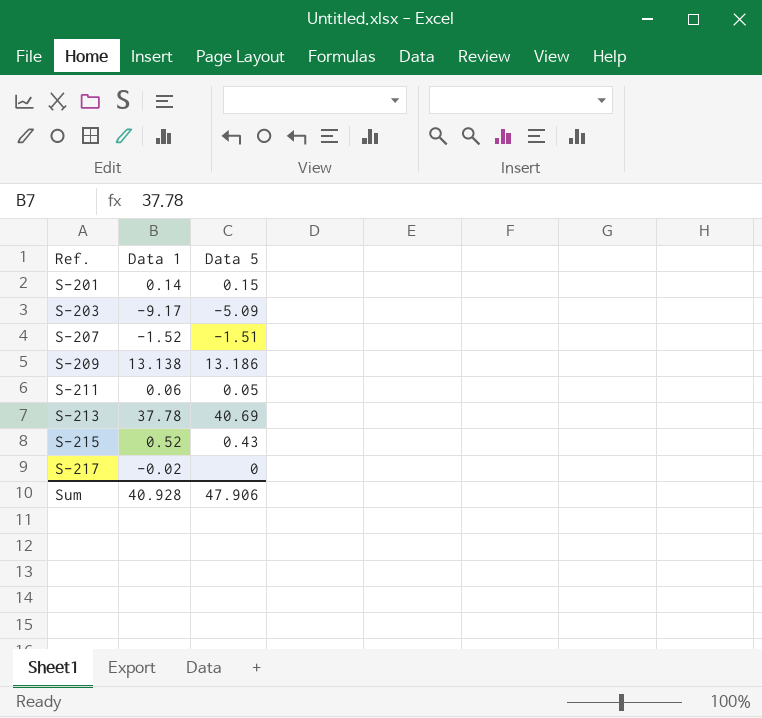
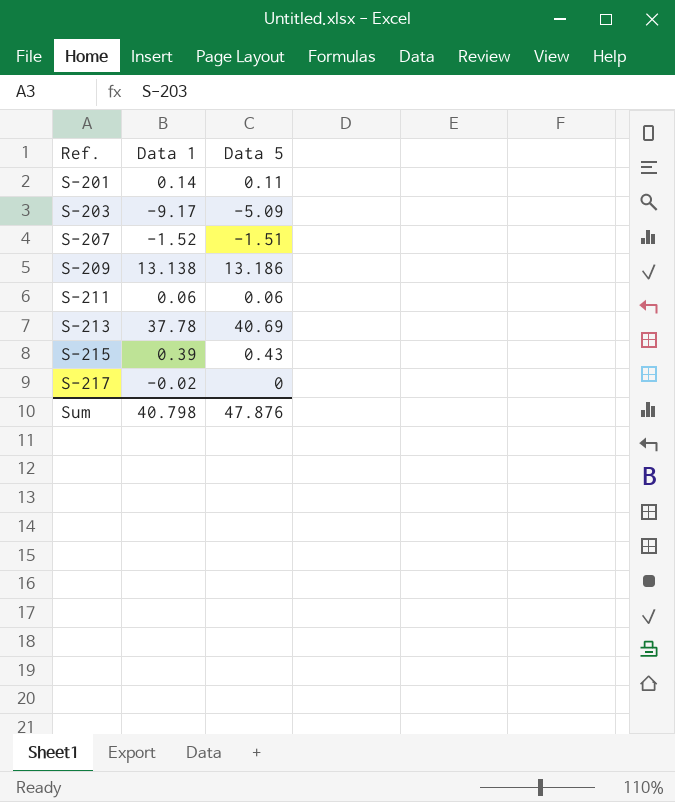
S-201 | Data 5: 0.15 -> 0.11
S-211 | Data 5: 0.05 -> 0.06
S-215 | Data 1: 0.52 -> 0.39
Sum | Data 1: 40.928 -> 40.798
Sum | Data 5: 47.906 -> 47.876

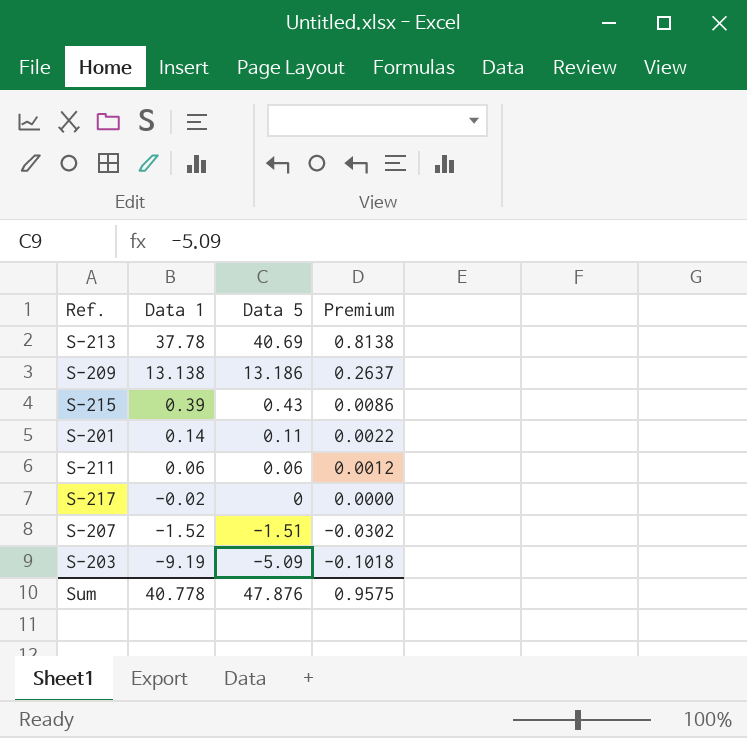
row order: Ref. ascending -> Data 1 descending
column Premium | formula: none -> [Data 5] * 0.02
S-203 | Data 1: -9.17 -> -9.19
Sum | Data 1: 40.798 -> 40.778

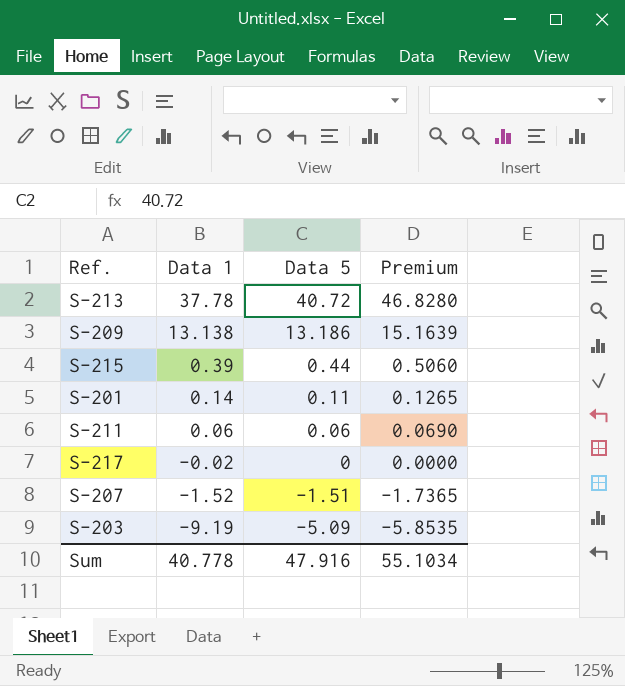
column Premium | formula: [Data 5] * 0.02 -> [Data 5] * 1.15
S-213 | Data 5: 40.69 -> 40.72
S-215 | Data 5: 0.43 -> 0.44
Sum | Data 5: 47.876 -> 47.916
Sum | Premium: 0.9575 -> 55.1034

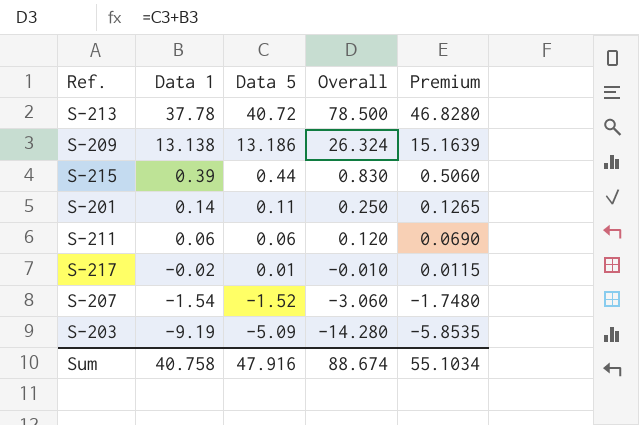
column Overall | formula: none -> [Data 1] + [Data 5]
S-217 | Data 5: 0 -> 0.01
S-217 | Premium: 0.0000 -> 0.0115
S-207 | Data 1: -1.52 -> -1.54
S-207 | Data 5: -1.51 -> -1.52
S-207 | Premium: -1.7365 -> -1.7480
Sum | Data 1: 40.778 -> 40.758

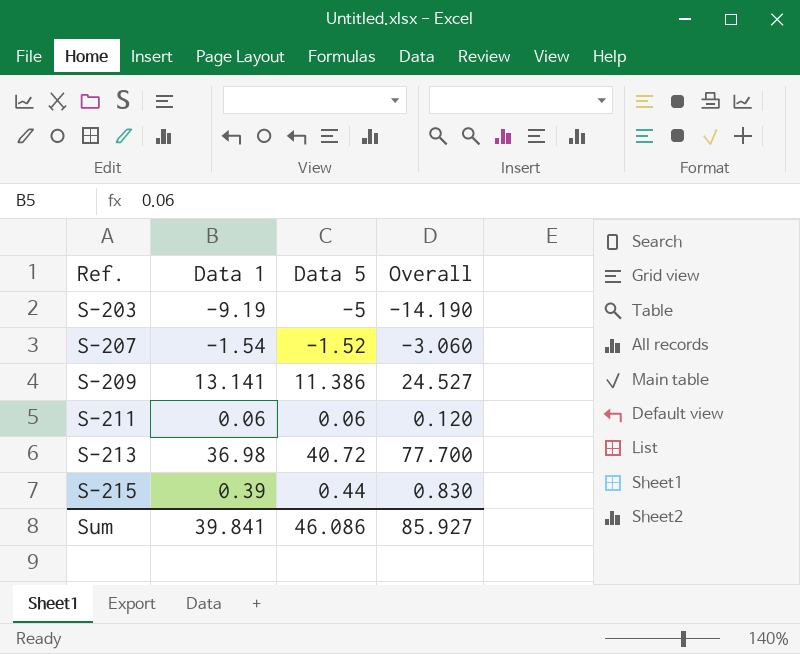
row order: Data 1 descending -> Ref. ascending
column Premium | formula: [Data 5] * 1.15 -> none
row S-201: 0.14 | 0.11 | 0.250 | 0.1265 -> none
row S-217: -0.02 | 0.01 | -0.010 | 0.0115 -> none
S-203 | Data 5: -5.09 -> -5
S-203 | Overall: -14.280 -> -14.190
S-209 | Data 1: 13.138 -> 13.141
S-209 | Data 5: 13.186 -> 11.386
S-209 | Overall: 26.324 -> 24.527
S-213 | Data 1: 37.78 -> 36.98
S-213 | Overall: 78.500 -> 77.700
Sum | Data 1: 40.758 -> 39.841
Sum | Data 5: 47.916 -> 46.086
Sum | Overall: 88.674 -> 85.927

